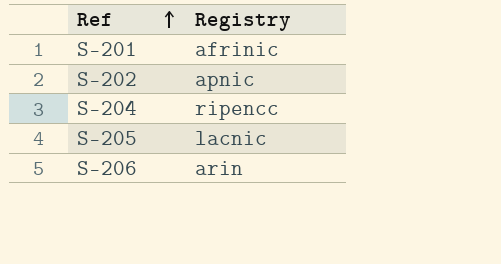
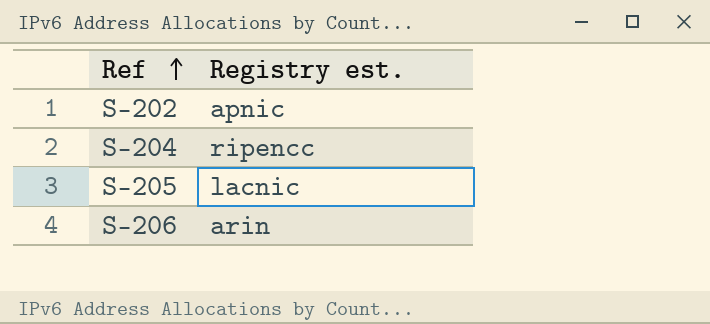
column name: Registry -> Registry est.
row S-201: afrinic -> none

